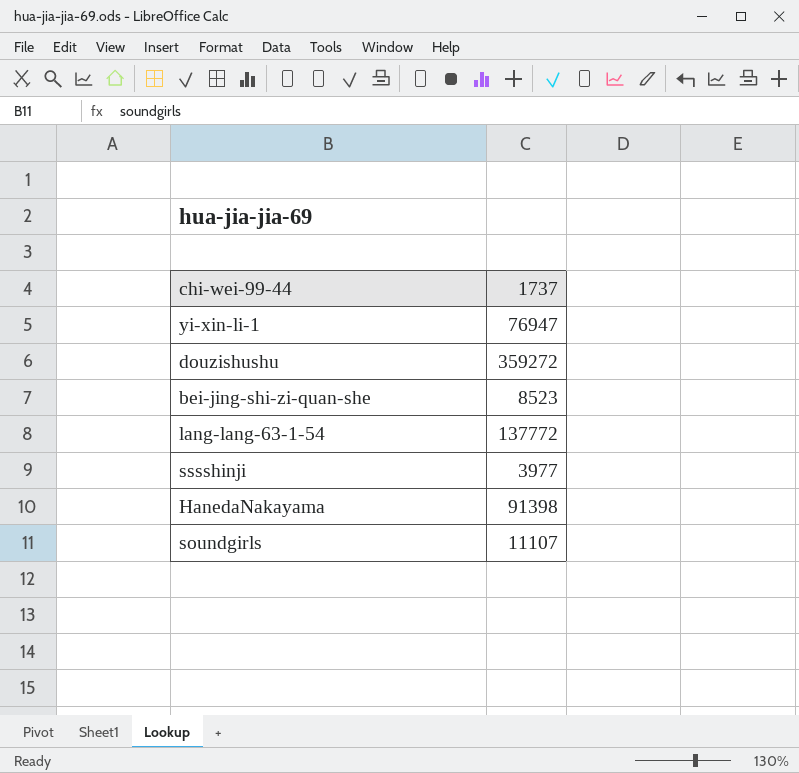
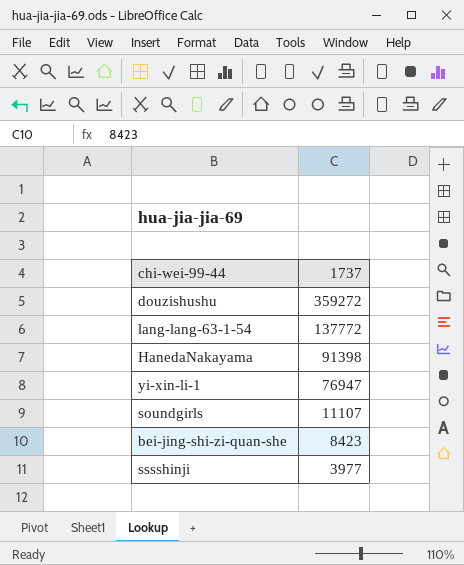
row order: none -> 1737 descending
bei-jing-shi-zi-quan-she | 1737: 8523 -> 8423

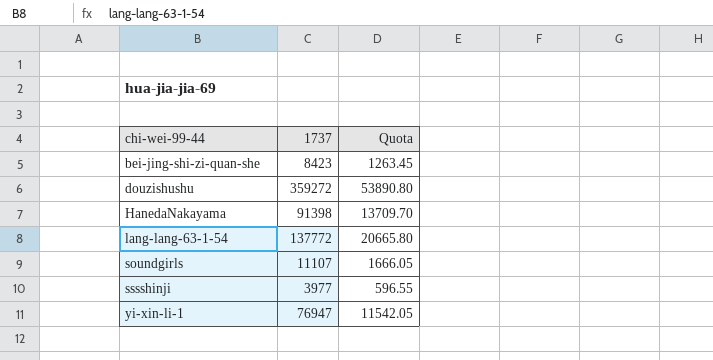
row order: 1737 descending -> chi-wei-99-44 ascending
column Quota | formula: none -> [1737] * 0.15

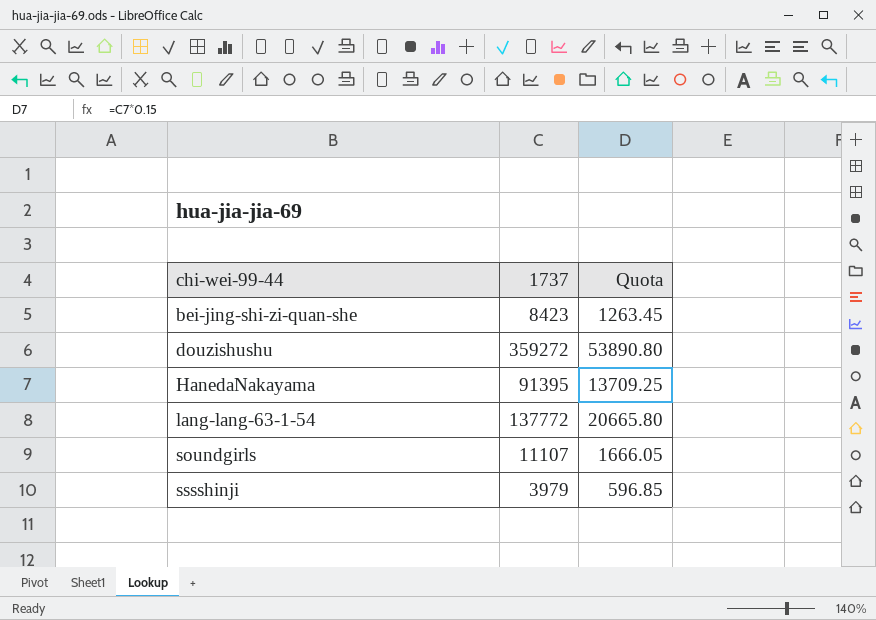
row yi-xin-li-1: 76947 | 11542.05 -> none
HanedaNakayama | 1737: 91398 -> 91395
HanedaNakayama | Quota: 13709.70 -> 13709.25
sssshinji | 1737: 3977 -> 3979
sssshinji | Quota: 596.55 -> 596.85

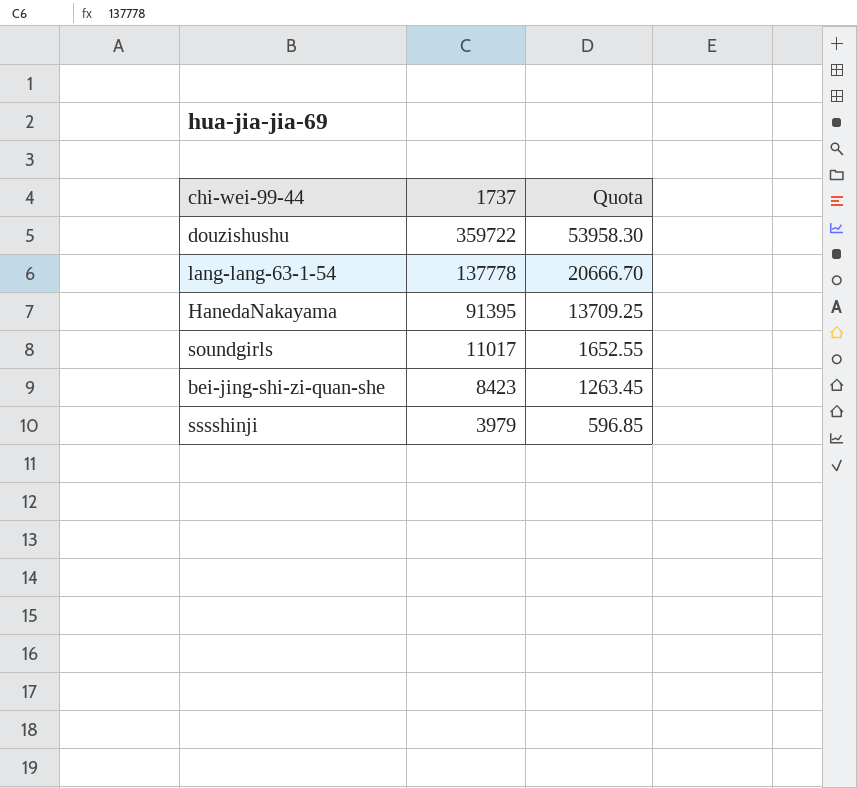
row order: chi-wei-99-44 ascending -> 1737 descending
douzishushu | 1737: 359272 -> 359722
douzishushu | Quota: 53890.80 -> 53958.30
lang-lang-63-1-54 | 1737: 137772 -> 137778
lang-lang-63-1-54 | Quota: 20665.80 -> 20666.70
soundgirls | 1737: 11107 -> 11017
soundgirls | Quota: 1666.05 -> 1652.55

